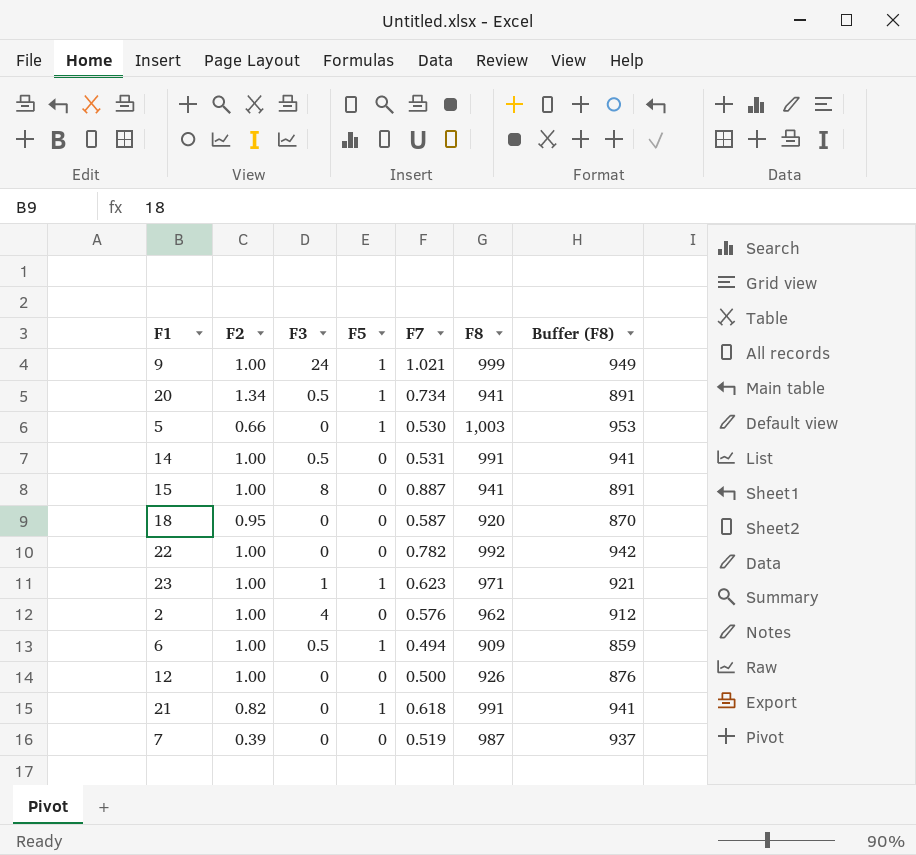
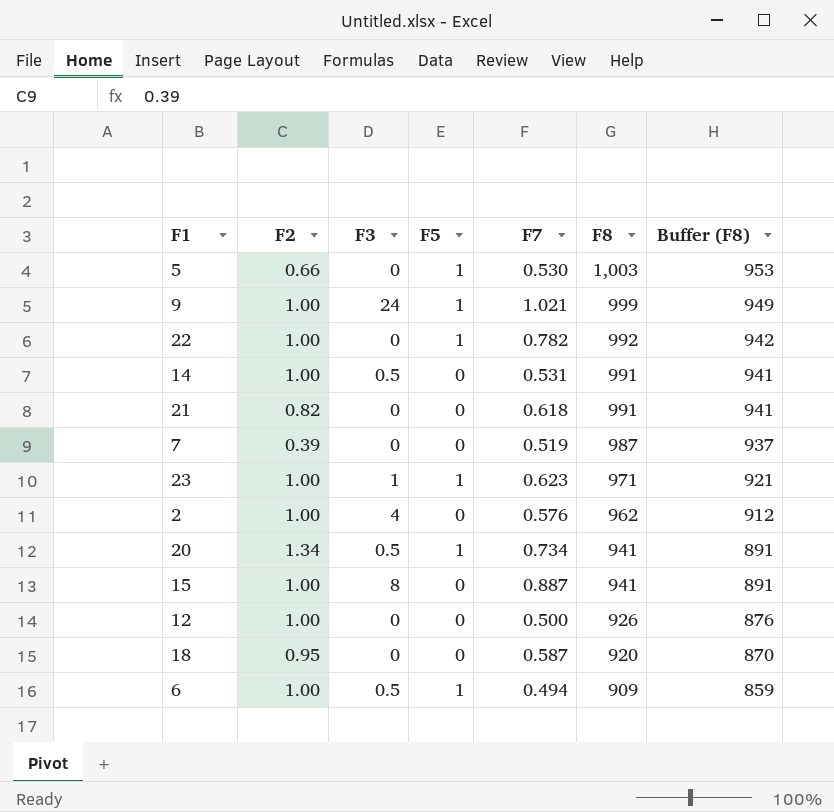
row order: none -> F8 descending
22 | F5: 0 -> 1
21 | F5: 1 -> 0

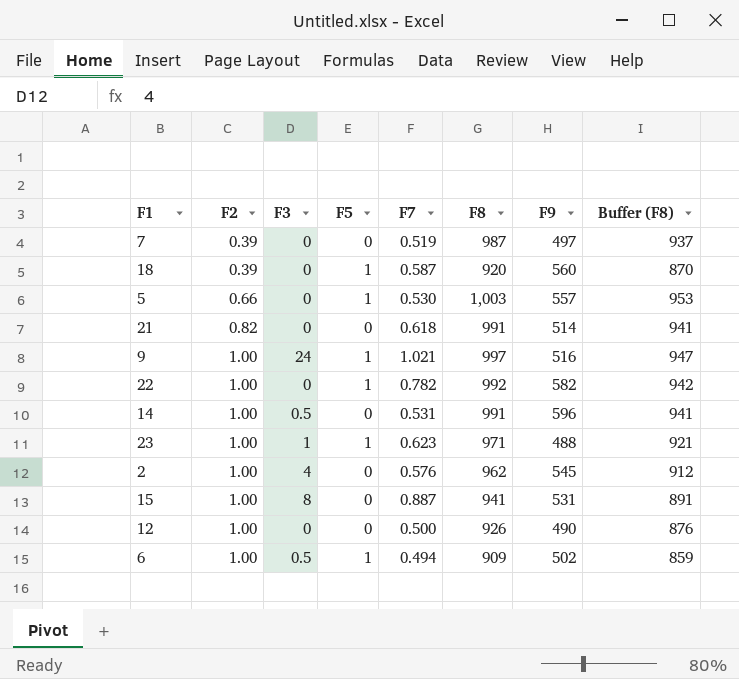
row order: F8 descending -> F2 ascending
column F9 | position: none -> 7
row 20: 1.34 | 0.5 | 1 | 0.734 | 941 | 891 -> none
18 | F2: 0.95 -> 0.39
18 | F5: 0 -> 1
9 | F8: 999 -> 997
9 | Buffer (F8): 949 -> 947

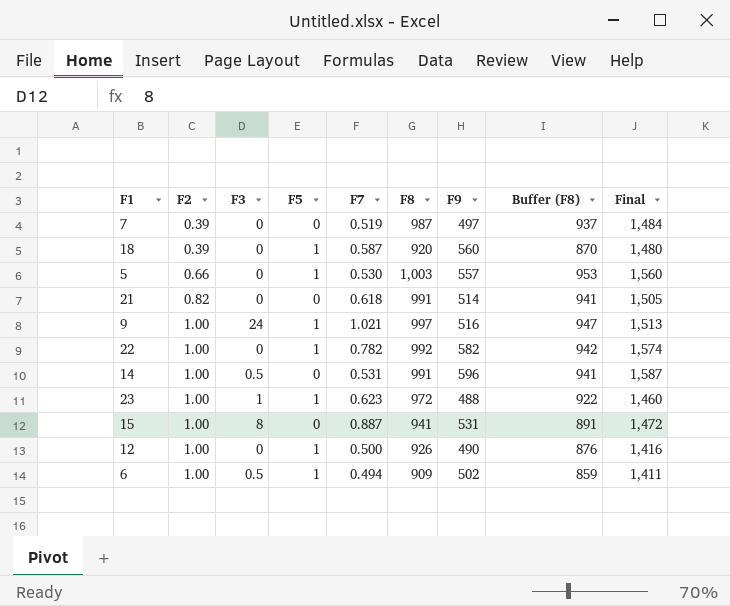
column Final | formula: none -> [F8] + [F9]
row 2: 1.00 | 4 | 0 | 0.576 | 962 | 545 | 912 -> none
23 | F8: 971 -> 972
23 | Buffer (F8): 921 -> 922
12 | F5: 0 -> 1

